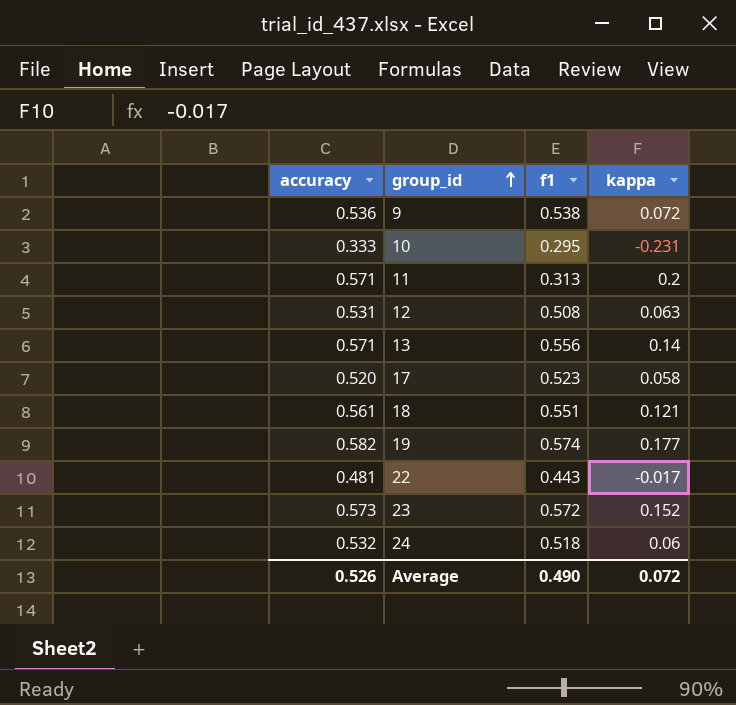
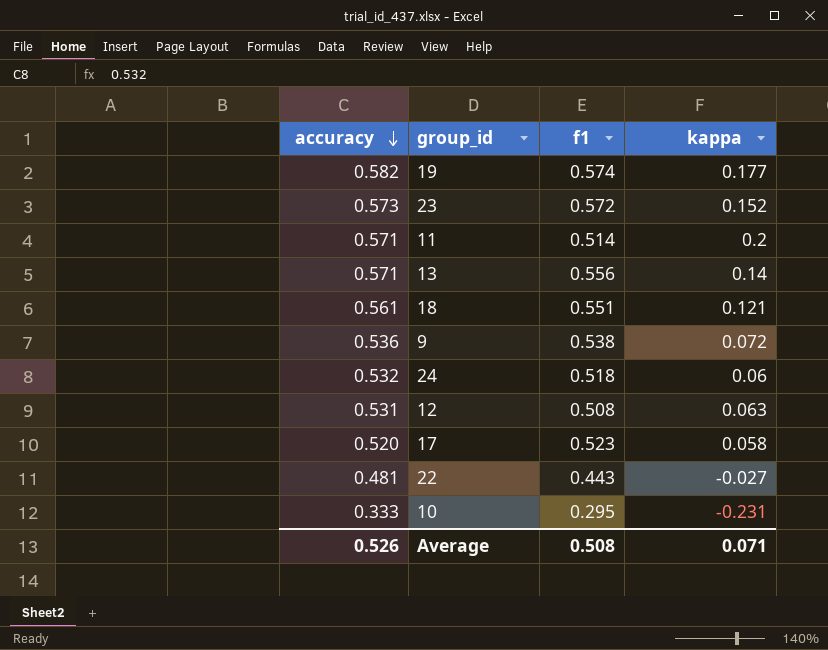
row order: group_id ascending -> accuracy descending
11 | f1: 0.313 -> 0.514
22 | kappa: -0.017 -> -0.027
Average | f1: 0.490 -> 0.508
Average | kappa: 0.072 -> 0.071

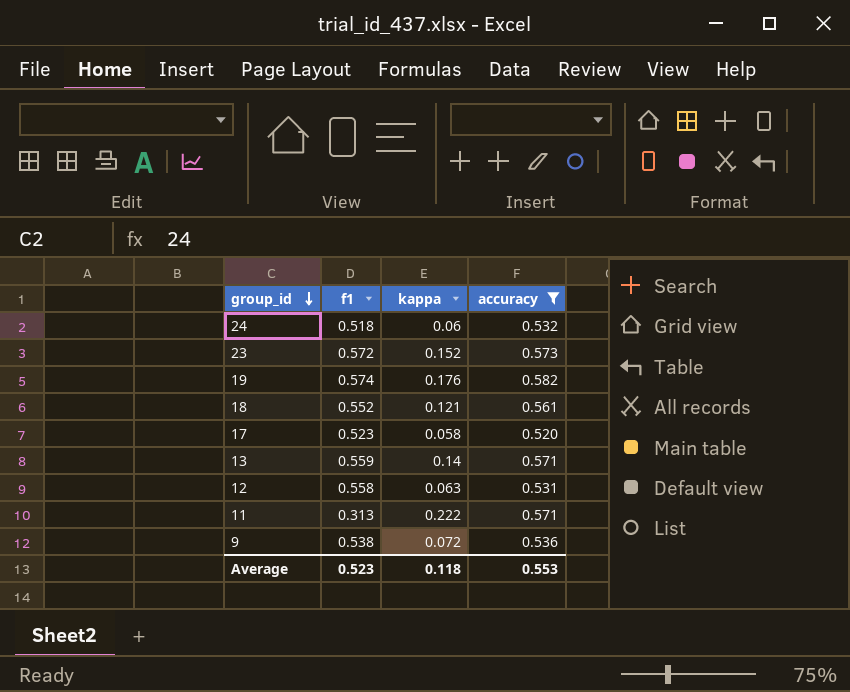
filter: none -> accuracy >= 0.520
row order: accuracy descending -> group_id descending
column accuracy | position: 1 -> 4
19 | kappa: 0.177 -> 0.176
18 | f1: 0.551 -> 0.552
13 | f1: 0.556 -> 0.559
12 | f1: 0.508 -> 0.558
11 | f1: 0.514 -> 0.313
11 | kappa: 0.2 -> 0.222
Average | f1: 0.508 -> 0.523
Average | kappa: 0.071 -> 0.118
Average | accuracy: 0.526 -> 0.553

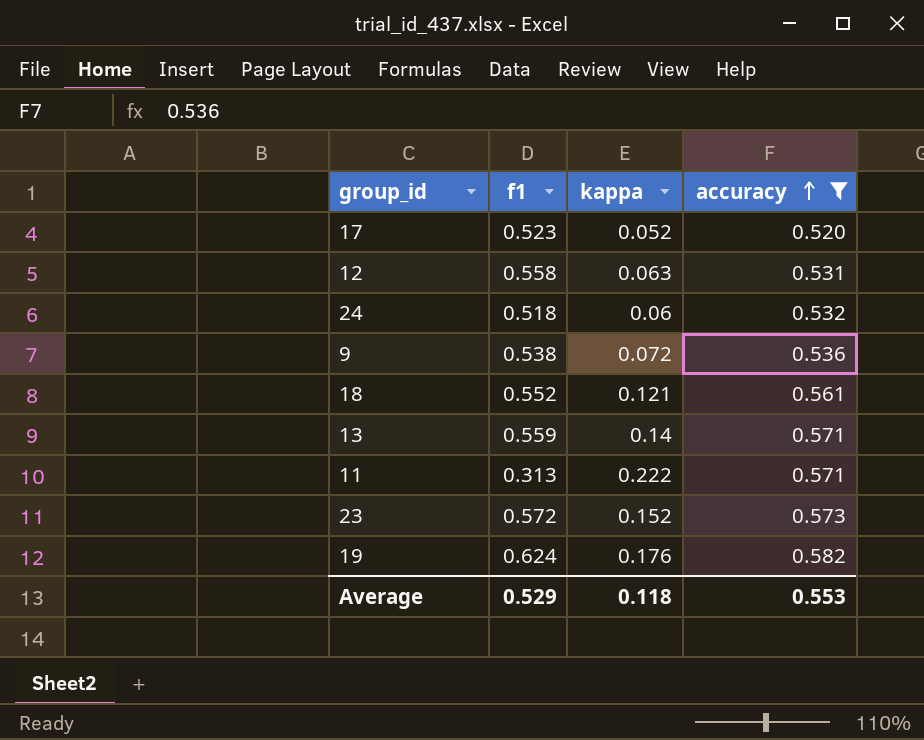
row order: group_id descending -> accuracy ascending
17 | kappa: 0.058 -> 0.052
19 | f1: 0.574 -> 0.624
Average | f1: 0.523 -> 0.529

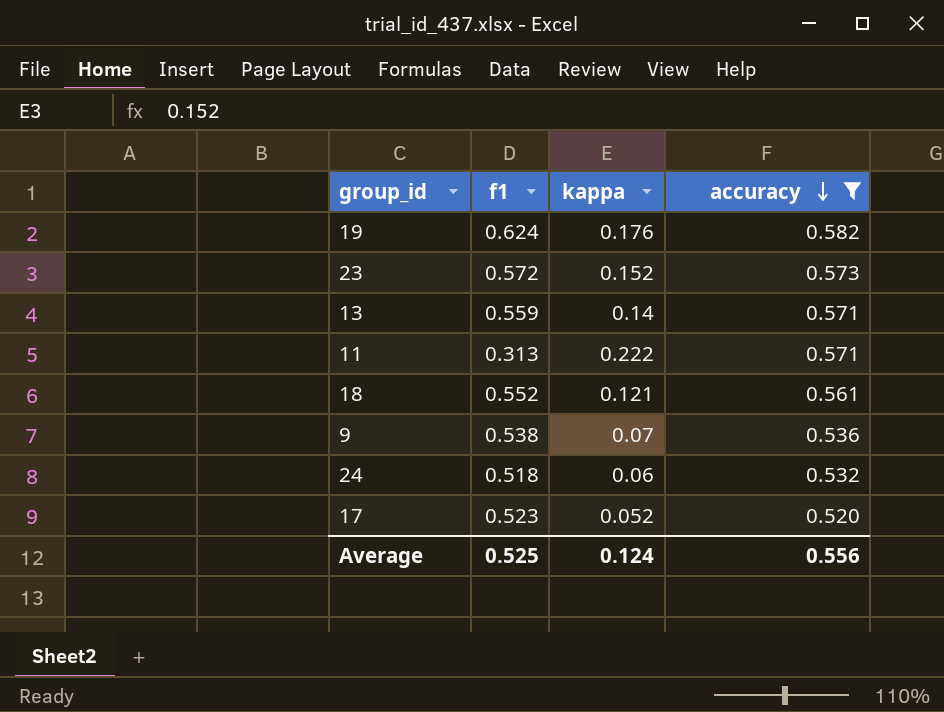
row order: accuracy ascending -> accuracy descending
row 12: 0.558 | 0.063 | 0.531 -> none
9 | kappa: 0.072 -> 0.07
Average | f1: 0.529 -> 0.525
Average | kappa: 0.118 -> 0.124
Average | accuracy: 0.553 -> 0.556

